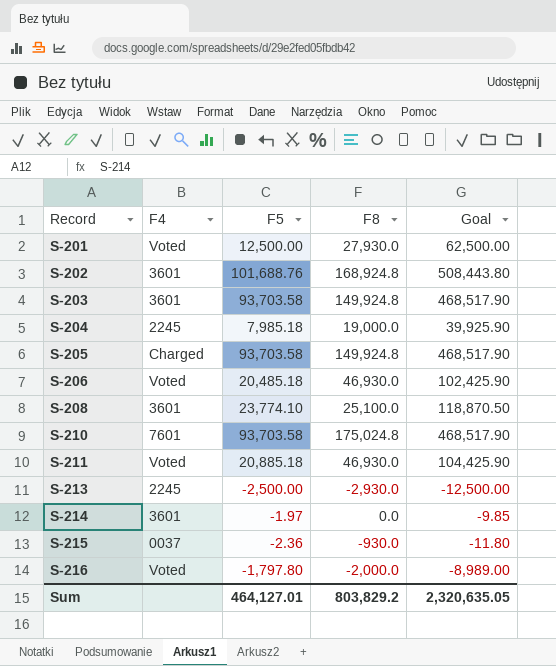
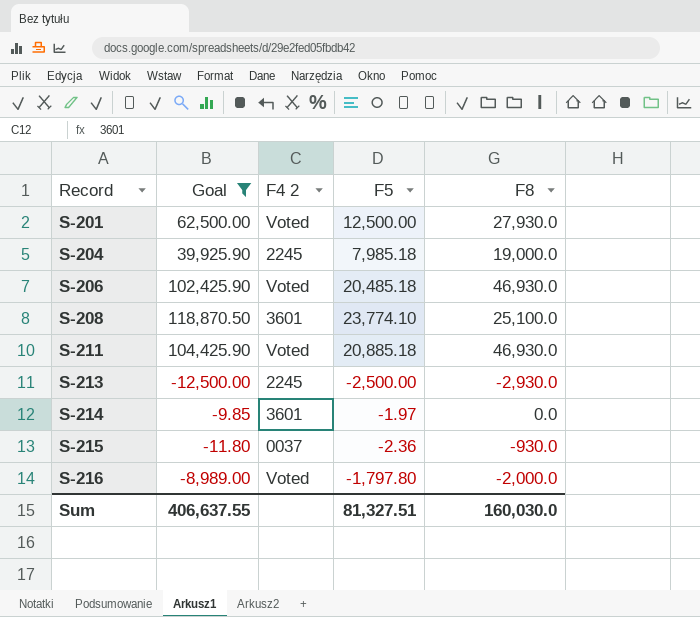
filter: none -> Goal <= 118,870.50
column Goal | position: 5 -> 2
column name: F4 -> F4 2
Sum | Goal: 2,320,635.05 -> 406,637.55
Sum | F5: 464,127.01 -> 81,327.51
Sum | F8: 803,829.2 -> 160,030.0

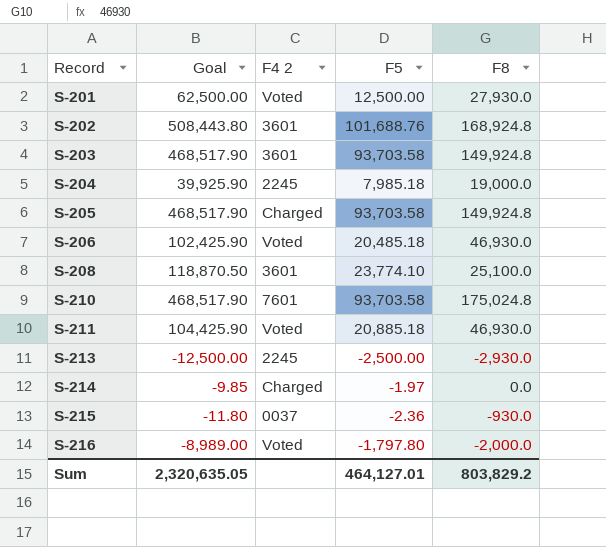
filter: Goal <= 118,870.50 -> none
S-214 | F4 2: 3601 -> Charged
Sum | Goal: 406,637.55 -> 2,320,635.05
Sum | F5: 81,327.51 -> 464,127.01
Sum | F8: 160,030.0 -> 803,829.2

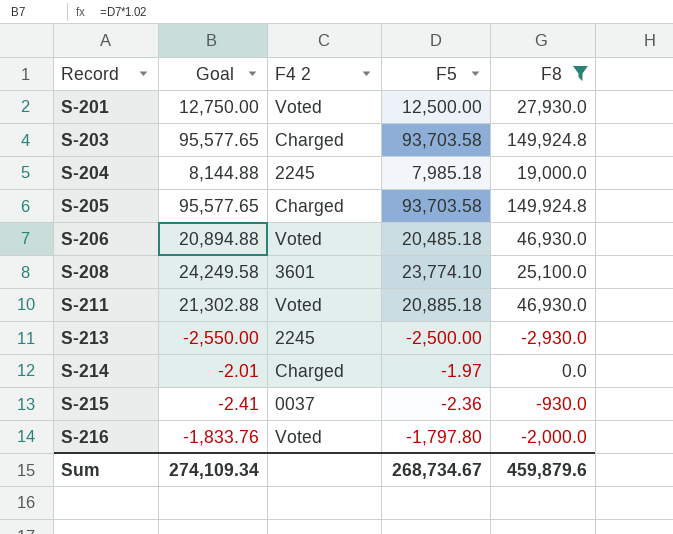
filter: none -> F8 <= 149,924.8
column Goal | formula: [F5] * 5 -> [F5] * 1.02
S-203 | F4 2: 3601 -> Charged
Sum | Goal: 2,320,635.05 -> 274,109.34
Sum | F5: 464,127.01 -> 268,734.67
Sum | F8: 803,829.2 -> 459,879.6

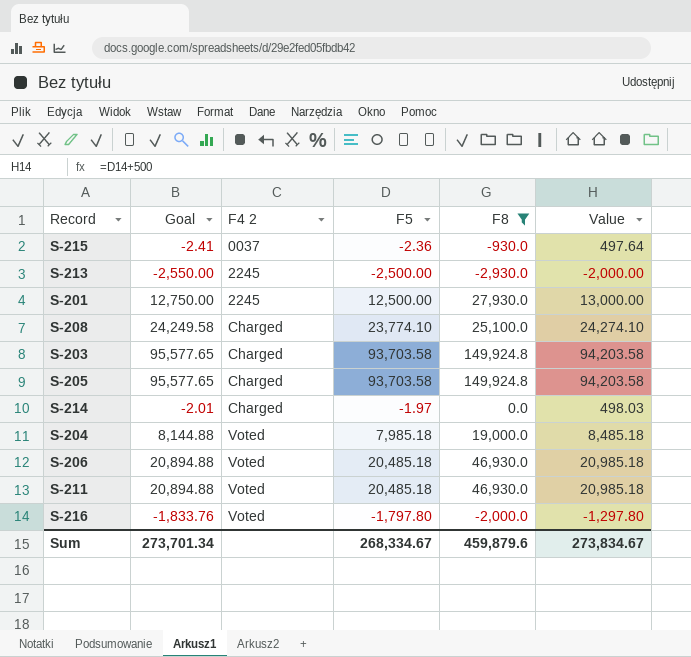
row order: Record ascending -> F4 2 ascending
column Value | formula: none -> [F5] + 500
S-201 | F4 2: Voted -> 2245
S-208 | F4 2: 3601 -> Charged
S-204 | F4 2: 2245 -> Voted
S-211 | Goal: 21,302.88 -> 20,894.88
S-211 | F5: 20,885.18 -> 20,485.18
Sum | Goal: 274,109.34 -> 273,701.34
Sum | F5: 268,734.67 -> 268,334.67

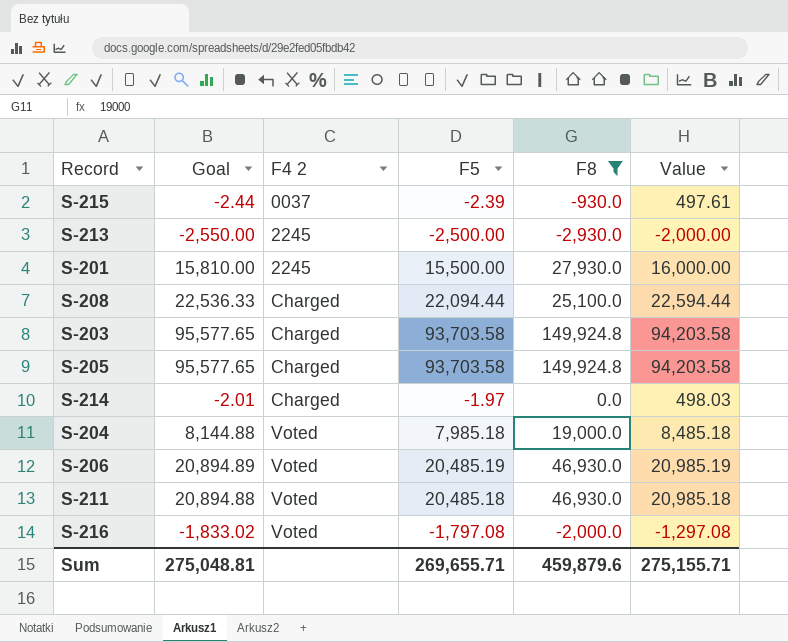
S-215 | Goal: -2.41 -> -2.44
S-215 | F5: -2.36 -> -2.39
S-215 | Value: 497.64 -> 497.61
S-201 | Goal: 12,750.00 -> 15,810.00
S-201 | F5: 12,500.00 -> 15,500.00
S-201 | Value: 13,000.00 -> 16,000.00
S-208 | Goal: 24,249.58 -> 22,536.33
S-208 | F5: 23,774.10 -> 22,094.44
S-208 | Value: 24,274.10 -> 22,594.44
S-206 | Goal: 20,894.88 -> 20,894.89
S-206 | F5: 20,485.18 -> 20,485.19
S-206 | Value: 20,985.18 -> 20,985.19
S-216 | Goal: -1,833.76 -> -1,833.02
S-216 | F5: -1,797.80 -> -1,797.08
S-216 | Value: -1,297.80 -> -1,297.08
Sum | Goal: 273,701.34 -> 275,048.81
Sum | F5: 268,334.67 -> 269,655.71
Sum | Value: 273,834.67 -> 275,155.71

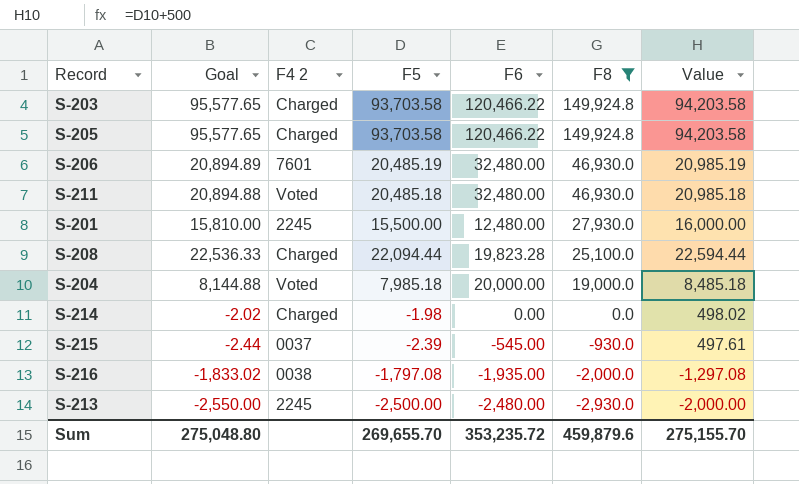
row order: F4 2 ascending -> F8 descending
column F6 | position: none -> 5
S-206 | F4 2: Voted -> 7601
S-214 | Goal: -2.01 -> -2.02
S-214 | F5: -1.97 -> -1.98
S-214 | Value: 498.03 -> 498.02
S-216 | F4 2: Voted -> 0038
Sum | Goal: 275,048.81 -> 275,048.80
Sum | F5: 269,655.71 -> 269,655.70
Sum | Value: 275,155.71 -> 275,155.70

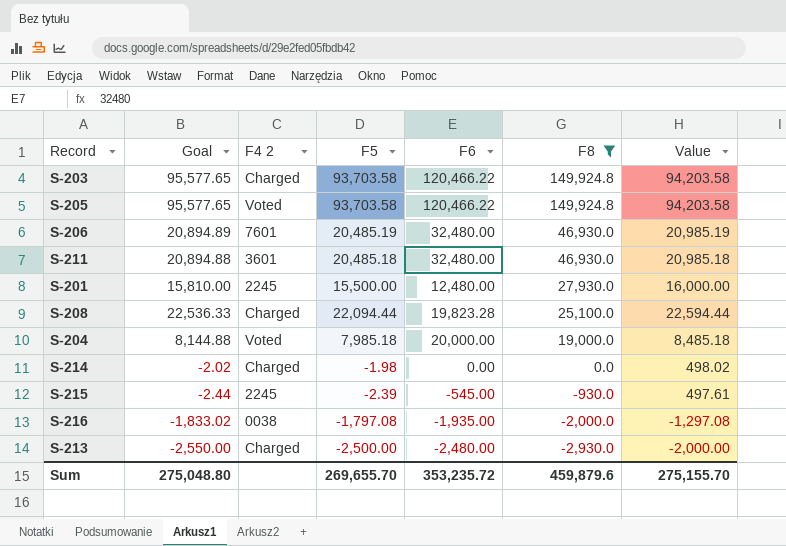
S-205 | F4 2: Charged -> Voted
S-211 | F4 2: Voted -> 3601
S-215 | F4 2: 0037 -> 2245
S-213 | F4 2: 2245 -> Charged

